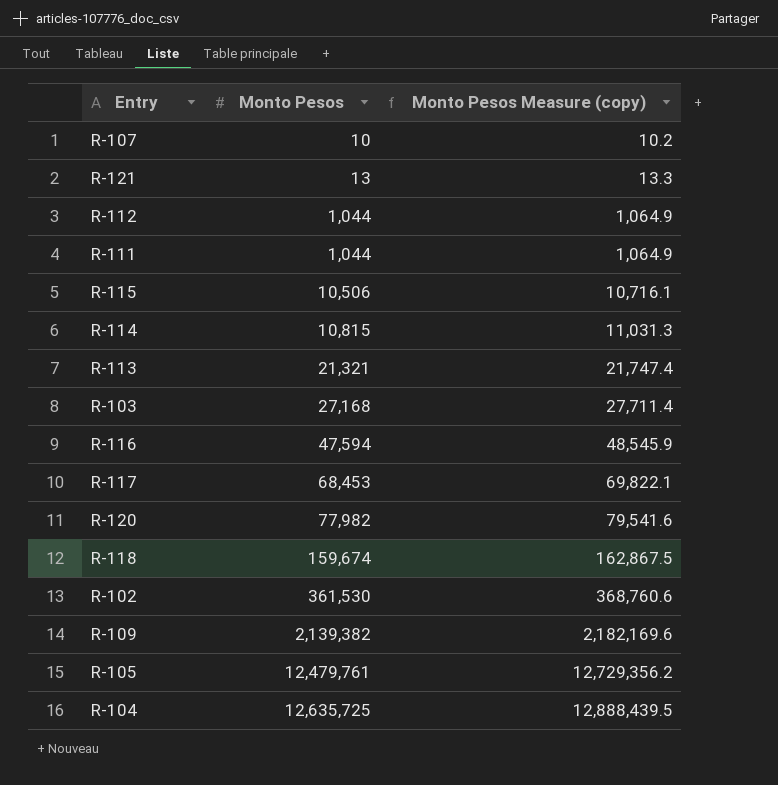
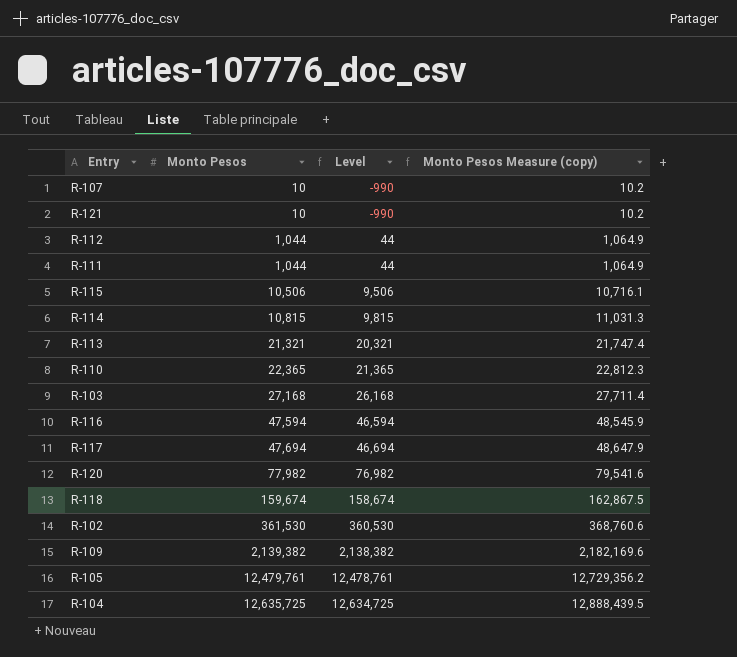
column Level | formula: none -> [Monto Pesos] - 1000
R-121 | Monto Pesos: 13 -> 10
R-121 | Monto Pesos Measure (copy): 13.3 -> 10.2
row R-110: none -> 22,365 | 21,365 | 22,812.3
R-117 | Monto Pesos: 68,453 -> 47,694
R-117 | Monto Pesos Measure (copy): 69,822.1 -> 48,647.9

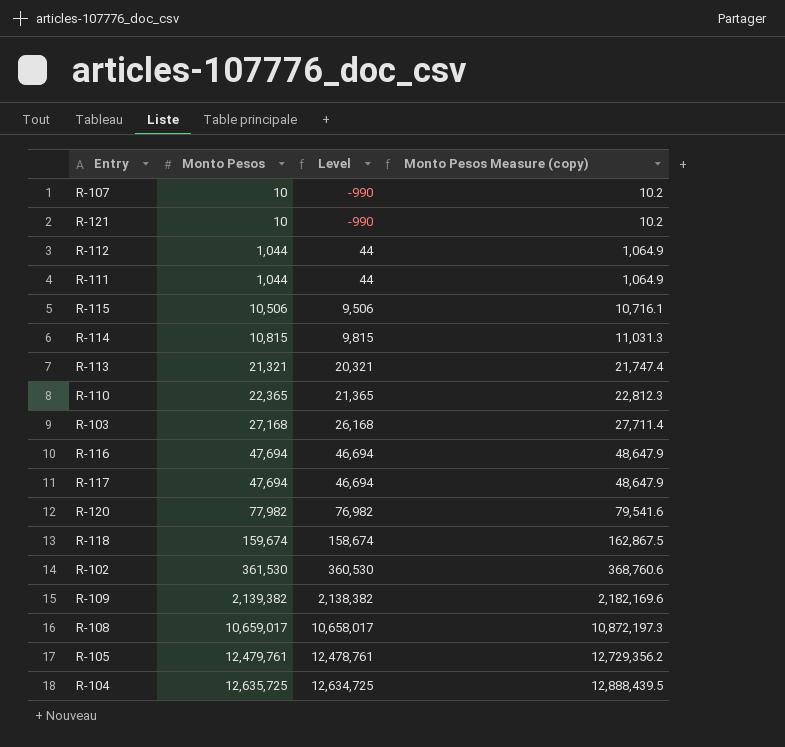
R-116 | Monto Pesos: 47,594 -> 47,694
R-116 | Level: 46,594 -> 46,694
R-116 | Monto Pesos Measure (copy): 48,545.9 -> 48,647.9
row R-108: none -> 10,659,017 | 10,658,017 | 10,872,197.3

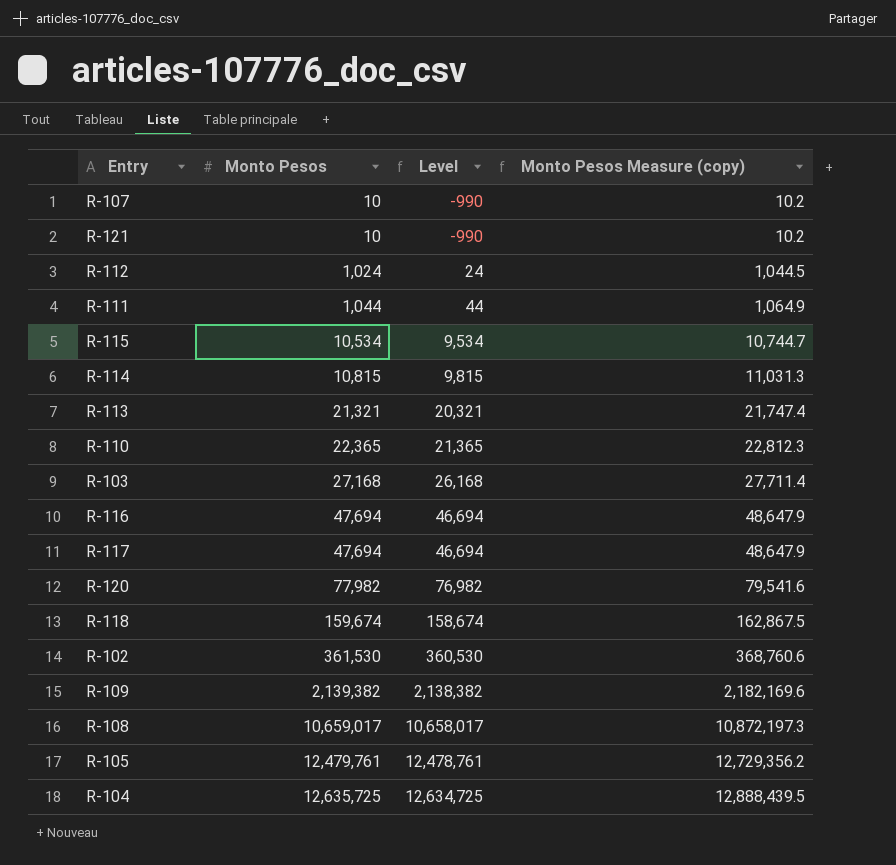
R-112 | Monto Pesos: 1,044 -> 1,024
R-112 | Level: 44 -> 24
R-112 | Monto Pesos Measure (copy): 1,064.9 -> 1,044.5
R-115 | Monto Pesos: 10,506 -> 10,534
R-115 | Level: 9,506 -> 9,534
R-115 | Monto Pesos Measure (copy): 10,716.1 -> 10,744.7

